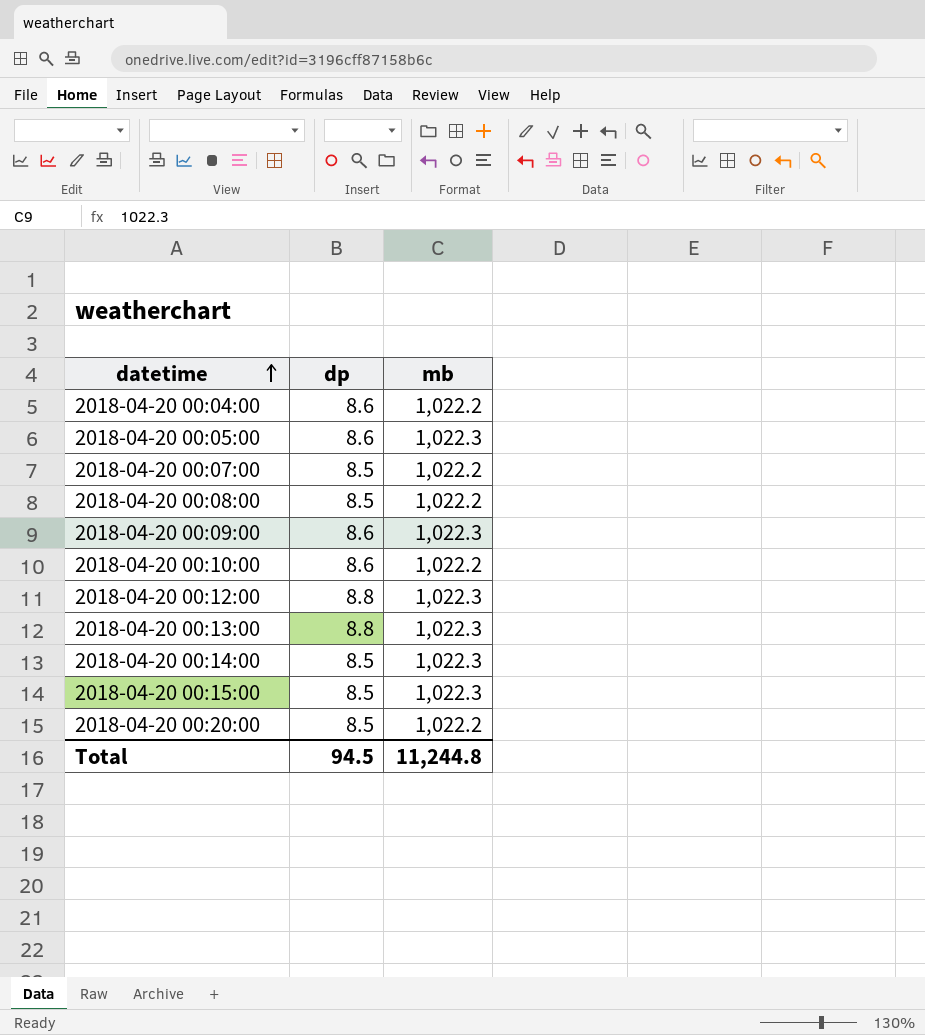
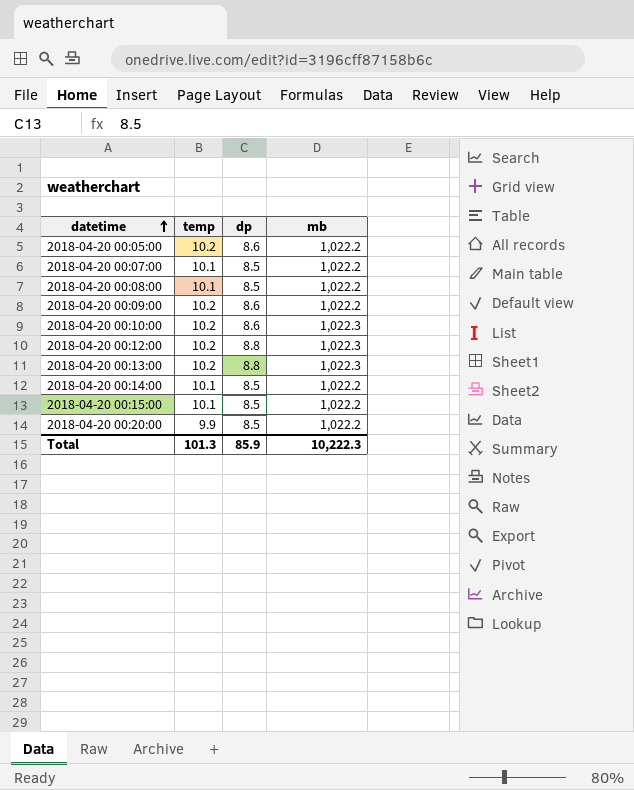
column temp | position: none -> 2
row 2018-04-20 00:04:00: 8.6 | 1,022.2 -> none
2018-04-20 00:05:00 | mb: 1,022.3 -> 1,022.2
2018-04-20 00:09:00 | mb: 1,022.3 -> 1,022.2
2018-04-20 00:10:00 | mb: 1,022.2 -> 1,022.3
2018-04-20 00:14:00 | mb: 1,022.3 -> 1,022.2
2018-04-20 00:15:00 | mb: 1,022.3 -> 1,022.2
Total | dp: 94.5 -> 85.9
Total | mb: 11,244.8 -> 10,222.3

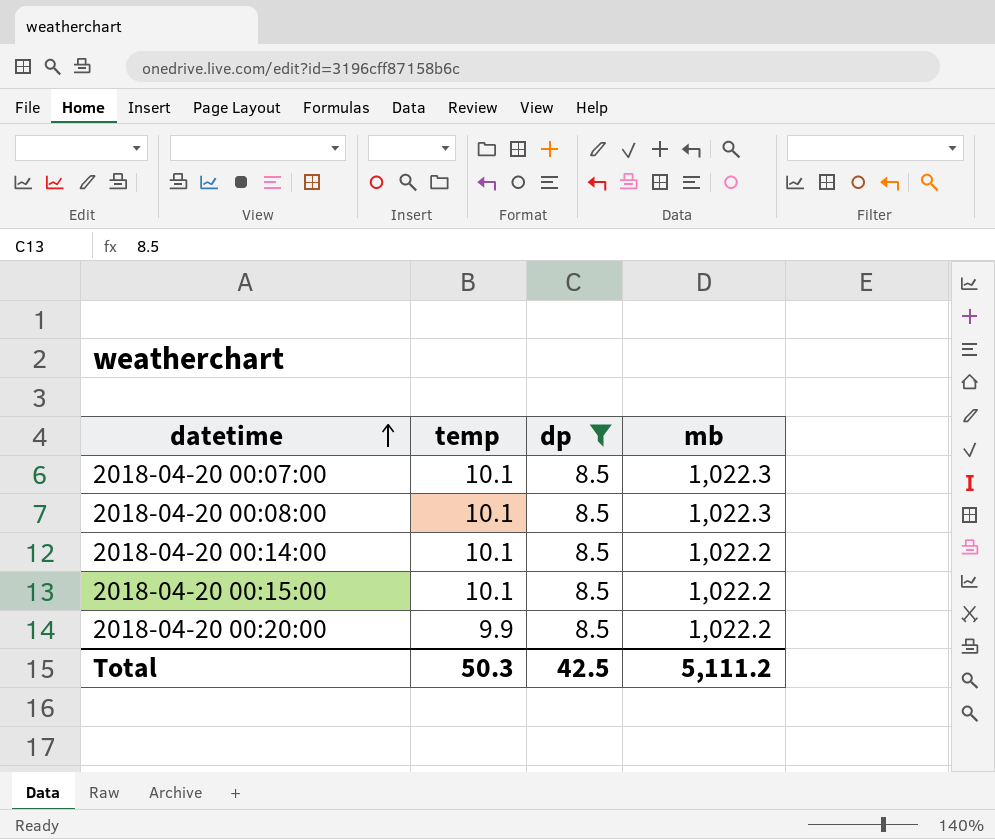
filter: none -> dp = 8.5
2018-04-20 00:07:00 | mb: 1,022.2 -> 1,022.3
2018-04-20 00:08:00 | mb: 1,022.2 -> 1,022.3
Total | temp: 101.3 -> 50.3
Total | dp: 85.9 -> 42.5
Total | mb: 10,222.3 -> 5,111.2

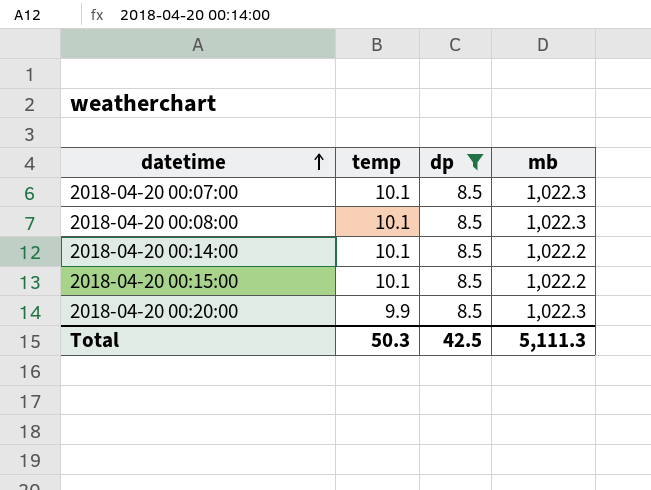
2018-04-20 00:20:00 | mb: 1,022.2 -> 1,022.3
Total | mb: 5,111.2 -> 5,111.3

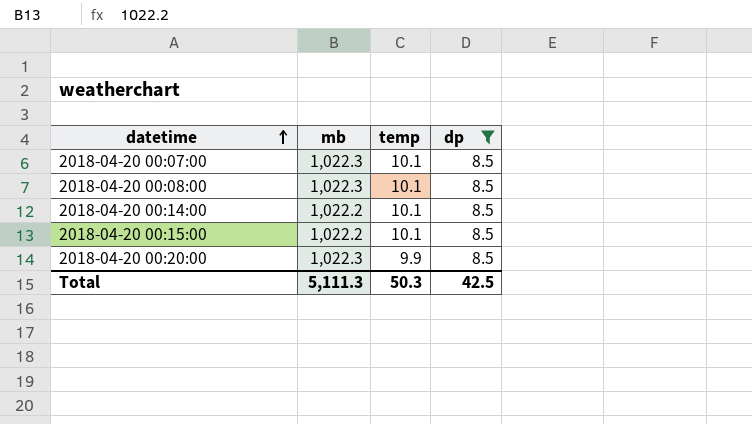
column mb | position: 4 -> 2

